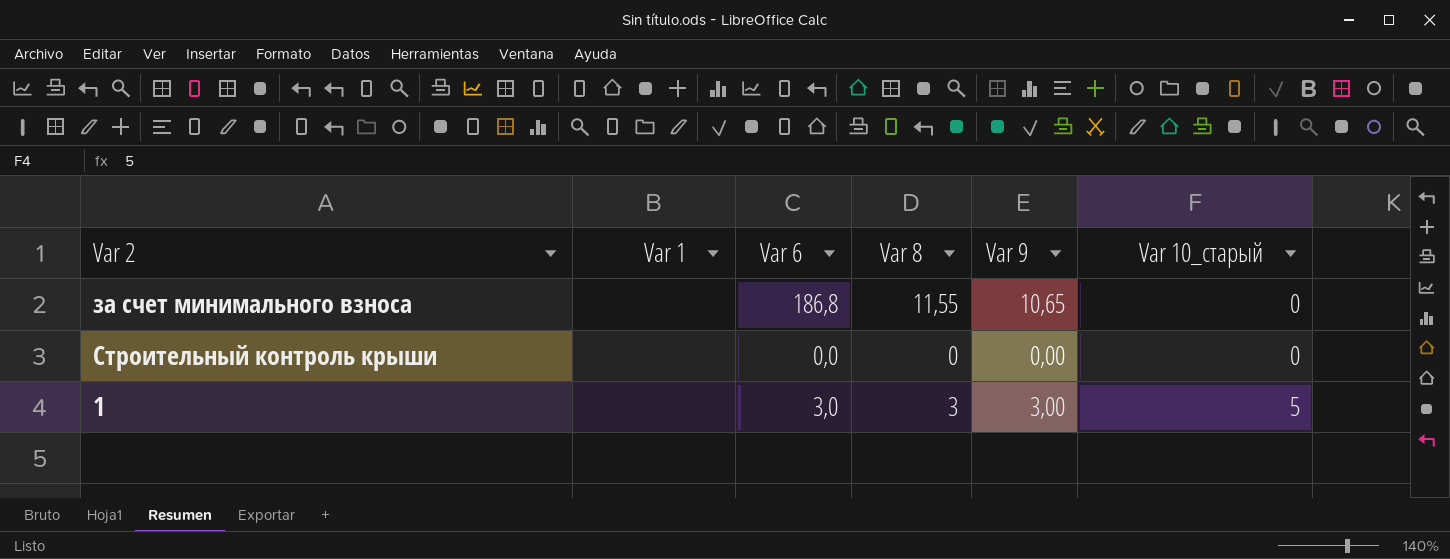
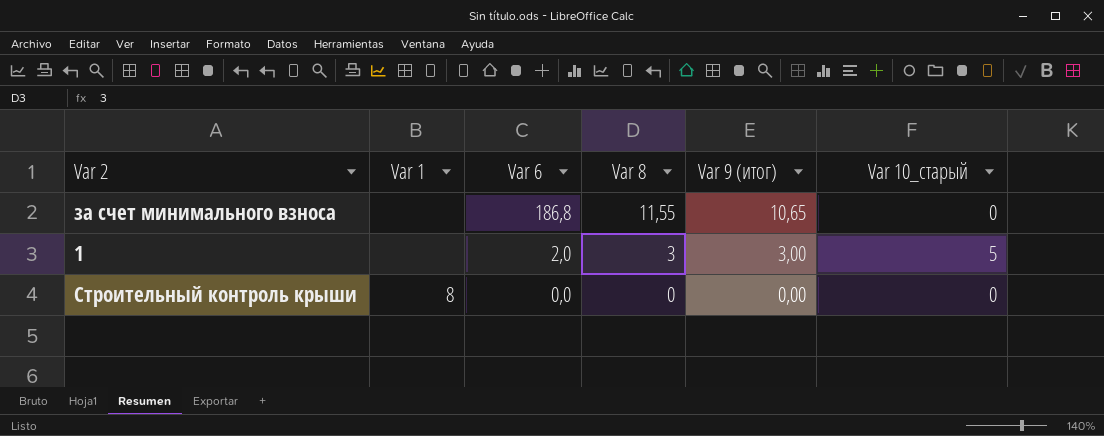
row order: Var 10_старый ascending -> Var 6 descending
column name: Var 9 -> Var 9 (итог)
1 | Var 6: 3,0 -> 2,0
Строительный контроль крыши | Var 1: none -> 8

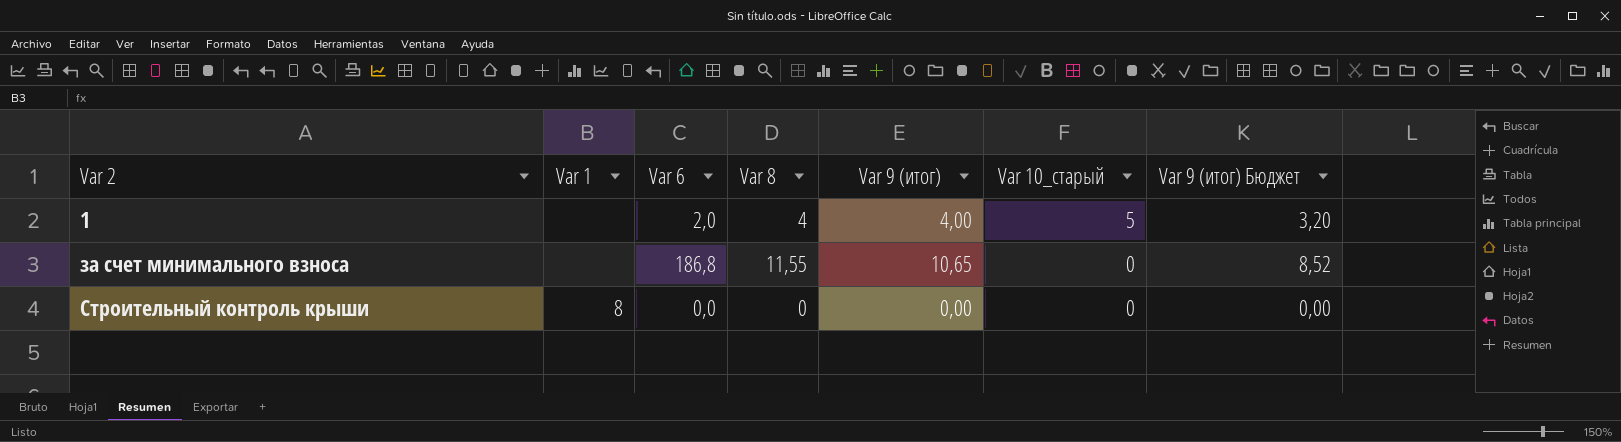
row order: Var 6 descending -> Var 2 ascending
column Var 9 (итог) Бюджет | formula: none -> [Var 9 (итог)] * 0,8
1 | Var 8: 3 -> 4
1 | Var 9 (итог): 3,00 -> 4,00

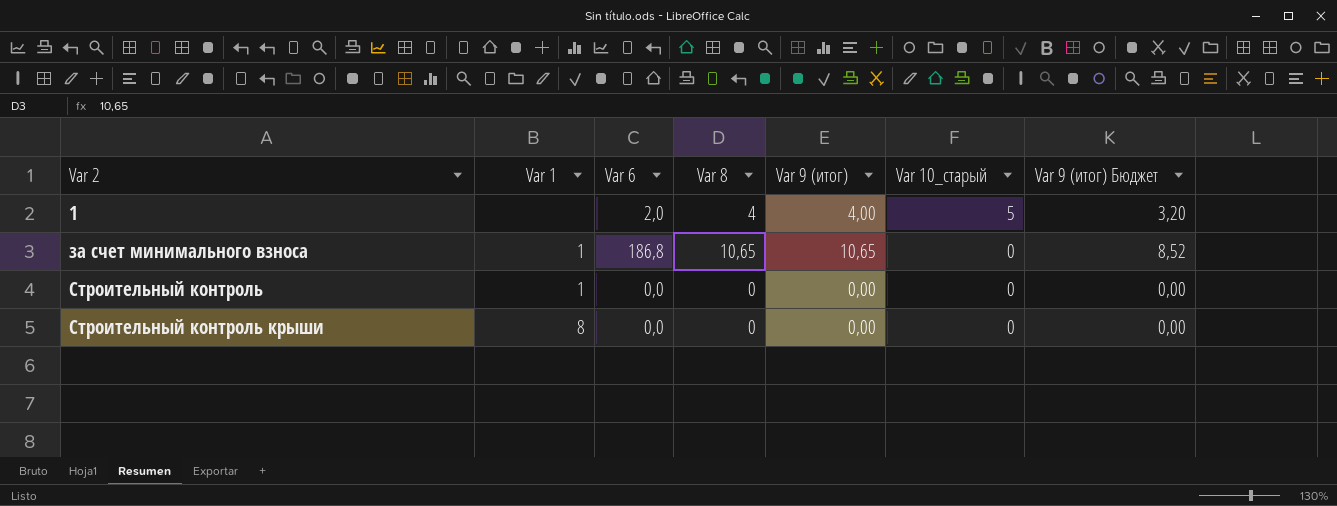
за счет минимального взноса | Var 1: none -> 1
за счет минимального взноса | Var 8: 11,55 -> 10,65
row Строительный контроль: none -> 1 | 0,0 | 0 | 0,00 | 0 | 0,00

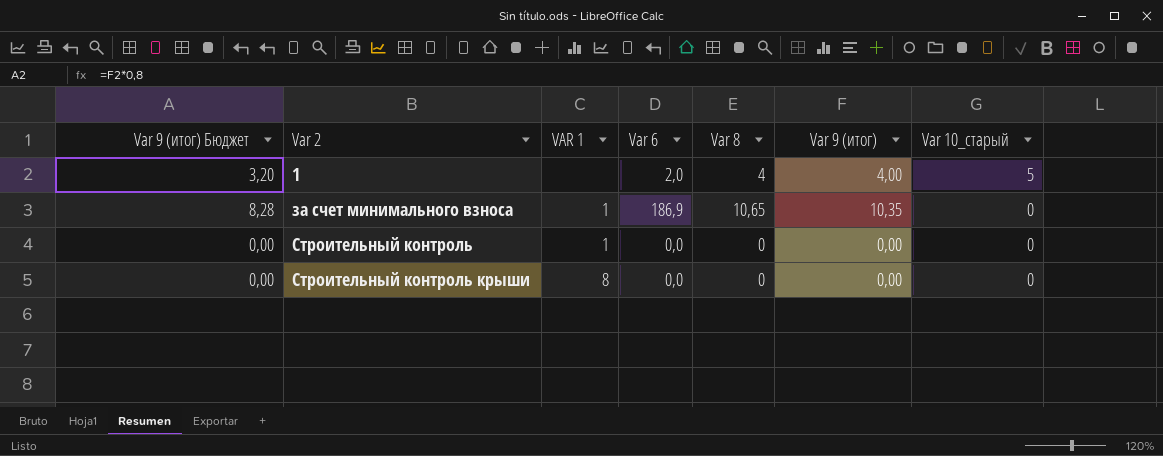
column Var 9 (итог) Бюджет | position: 7 -> 1
column name: Var 1 -> VAR 1
за счет минимального взноса | Var 9 (итог) Бюджет: 8,52 -> 8,28
за счет минимального взноса | Var 6: 186,8 -> 186,9
за счет минимального взноса | Var 9 (итог): 10,65 -> 10,35

